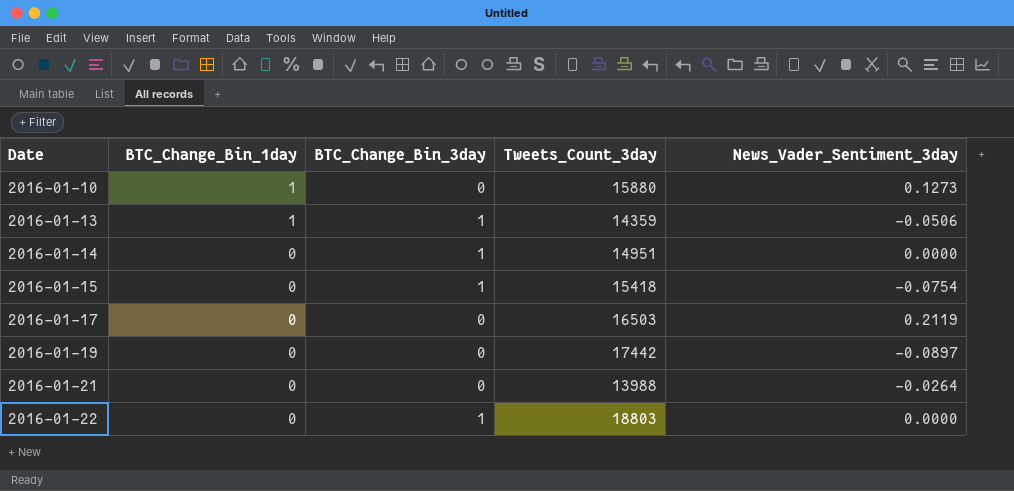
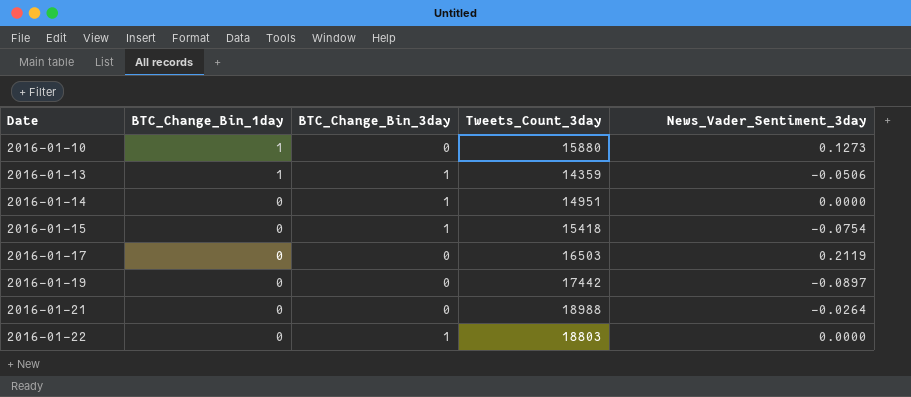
2016-01-21 | Tweets_Count_3day: 13988 -> 18988

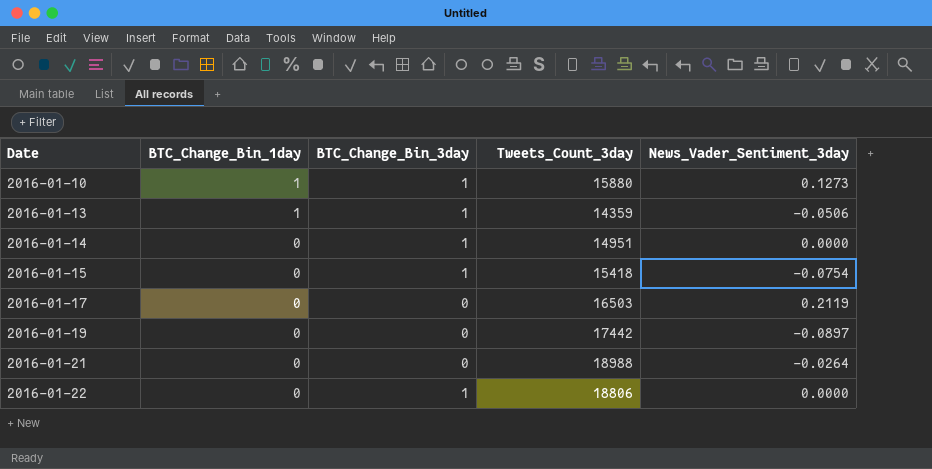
2016-01-10 | BTC_Change_Bin_3day: 0 -> 1
2016-01-22 | Tweets_Count_3day: 18803 -> 18806

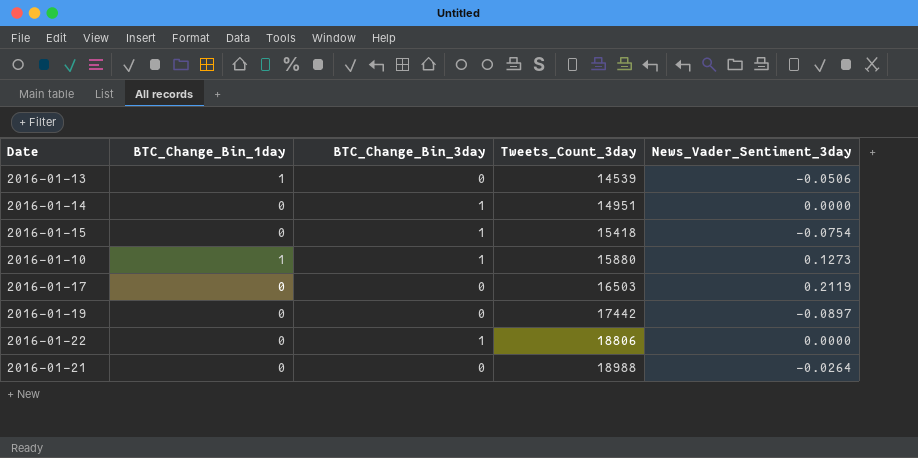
row order: Date ascending -> Tweets_Count_3day ascending
2016-01-13 | BTC_Change_Bin_3day: 1 -> 0
2016-01-13 | Tweets_Count_3day: 14359 -> 14539

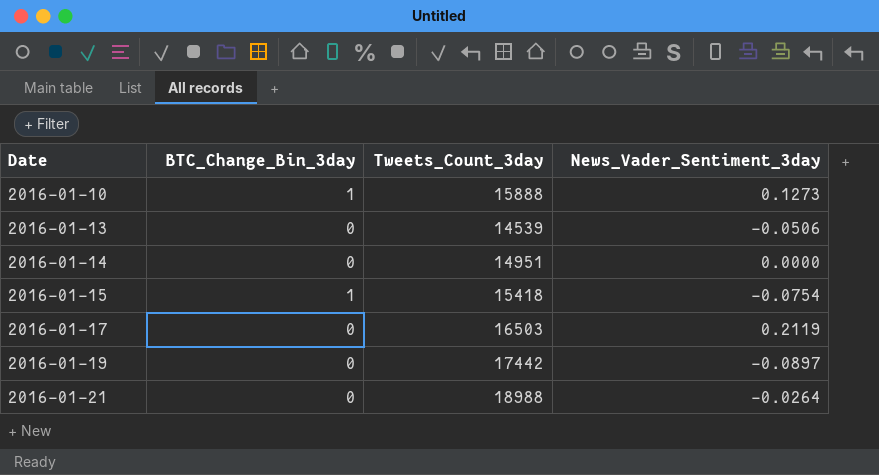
row order: Tweets_Count_3day ascending -> Date ascending
column BTC_Change_Bin_1day | position: 2 -> none
row 2016-01-22: 0 | 1 | 18806 | 0.0000 -> none
2016-01-10 | Tweets_Count_3day: 15880 -> 15888
2016-01-14 | BTC_Change_Bin_3day: 1 -> 0

